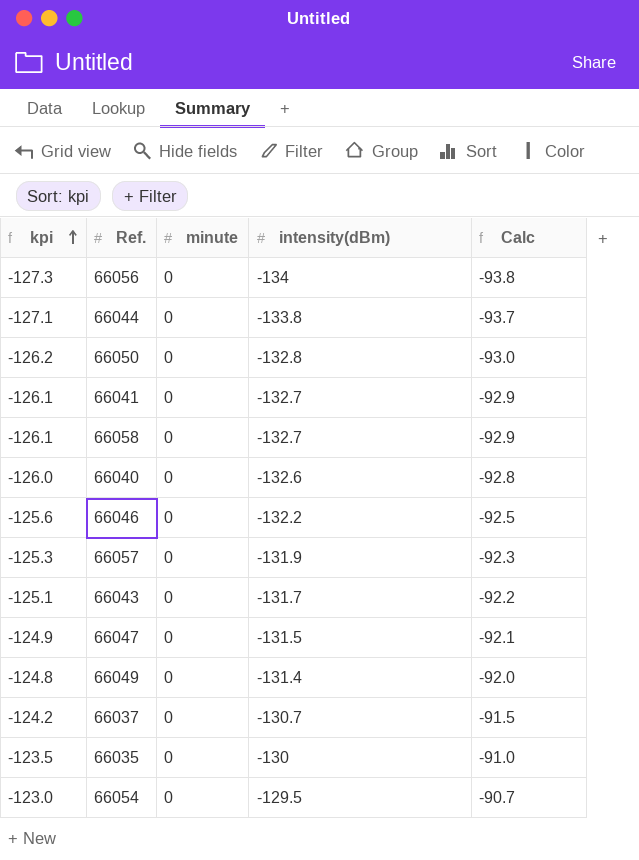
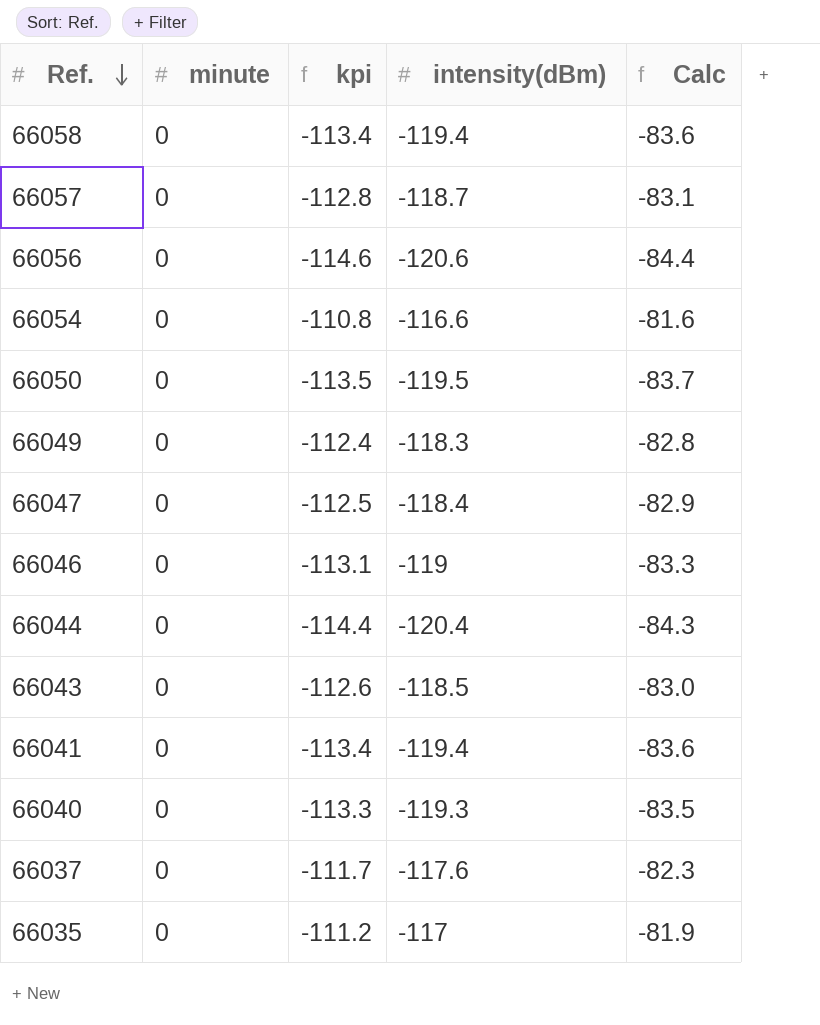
row order: kpi ascending -> Ref. descending
column kpi | position: 1 -> 3
66058 | kpi: -126.1 -> -113.4
66058 | intensity(dBm): -132.7 -> -119.4
66058 | Calc: -92.9 -> -83.6
66057 | kpi: -125.3 -> -112.8
66057 | intensity(dBm): -131.9 -> -118.7
66057 | Calc: -92.3 -> -83.1
66056 | kpi: -127.3 -> -114.6
66056 | intensity(dBm): -134 -> -120.6
66056 | Calc: -93.8 -> -84.4
66054 | kpi: -123.0 -> -110.8
66054 | intensity(dBm): -129.5 -> -116.6
66054 | Calc: -90.7 -> -81.6
66050 | kpi: -126.2 -> -113.5
66050 | intensity(dBm): -132.8 -> -119.5
66050 | Calc: -93.0 -> -83.7
66049 | kpi: -124.8 -> -112.4
66049 | intensity(dBm): -131.4 -> -118.3
66049 | Calc: -92.0 -> -82.8
66047 | kpi: -124.9 -> -112.5
66047 | intensity(dBm): -131.5 -> -118.4
66047 | Calc: -92.1 -> -82.9
66046 | kpi: -125.6 -> -113.1
66046 | intensity(dBm): -132.2 -> -119
66046 | Calc: -92.5 -> -83.3
66044 | kpi: -127.1 -> -114.4
66044 | intensity(dBm): -133.8 -> -120.4
66044 | Calc: -93.7 -> -84.3
66043 | kpi: -125.1 -> -112.6
66043 | intensity(dBm): -131.7 -> -118.5
66043 | Calc: -92.2 -> -83.0
66041 | kpi: -126.1 -> -113.4
66041 | intensity(dBm): -132.7 -> -119.4
66041 | Calc: -92.9 -> -83.6
66040 | kpi: -126.0 -> -113.3
66040 | intensity(dBm): -132.6 -> -119.3
66040 | Calc: -92.8 -> -83.5
66037 | kpi: -124.2 -> -111.7
66037 | intensity(dBm): -130.7 -> -117.6
66037 | Calc: -91.5 -> -82.3
66035 | kpi: -123.5 -> -111.2
66035 | intensity(dBm): -130 -> -117
66035 | Calc: -91.0 -> -81.9

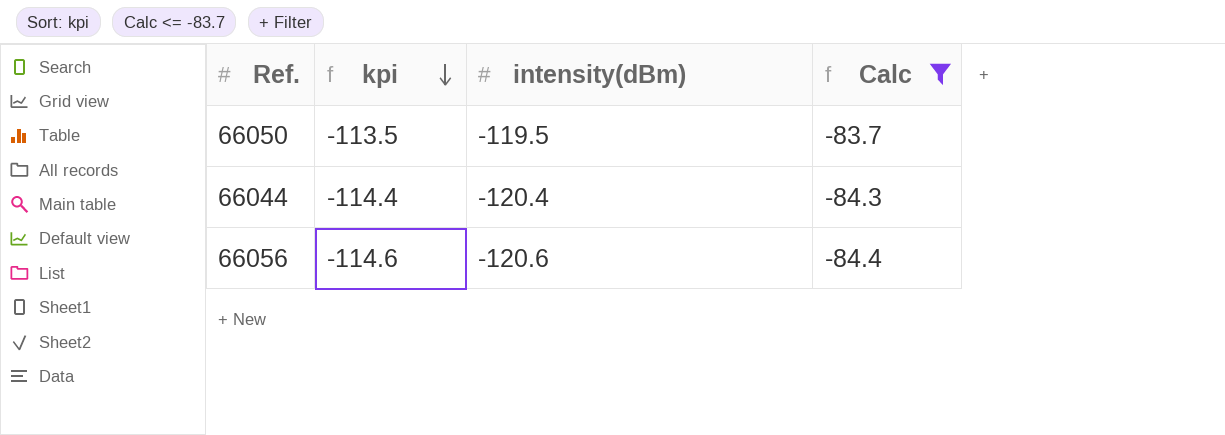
filter: none -> Calc <= -83.7
row order: Ref. descending -> kpi descending
column minute | position: 2 -> none

